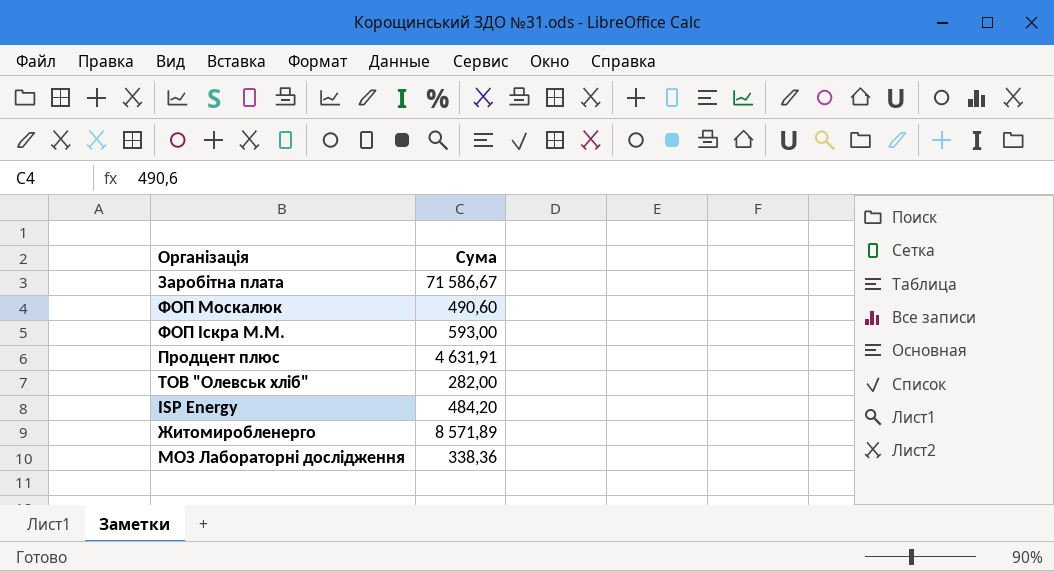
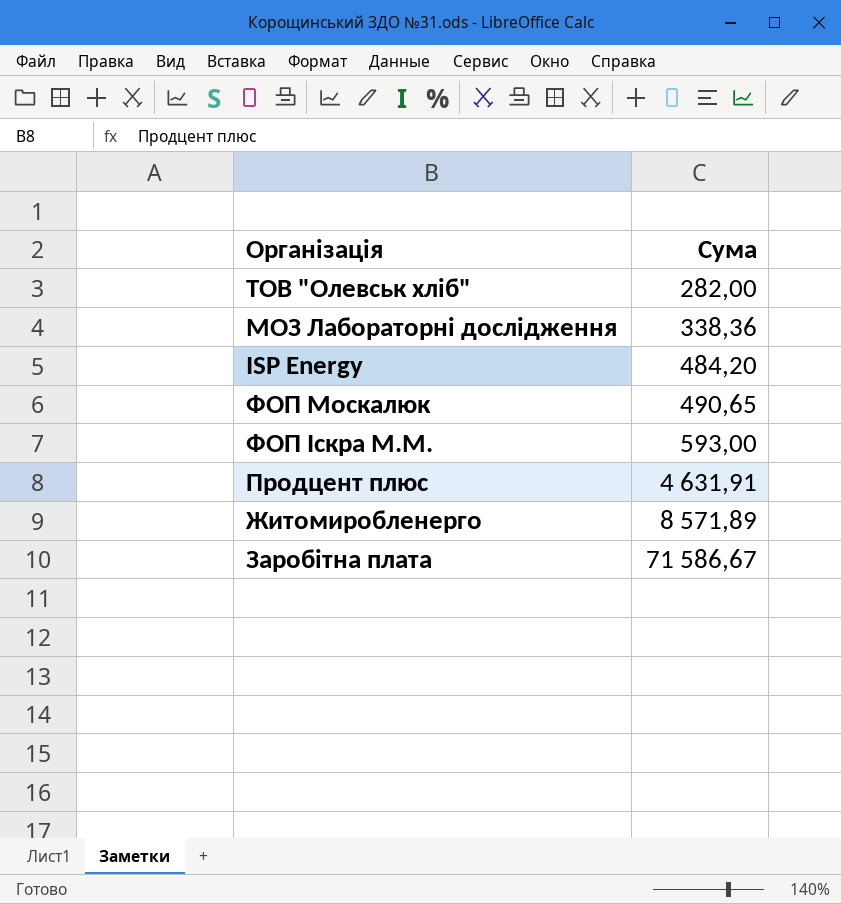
row order: none -> Сума ascending
ФОП Москалюк | Сума: 490,60 -> 490,65

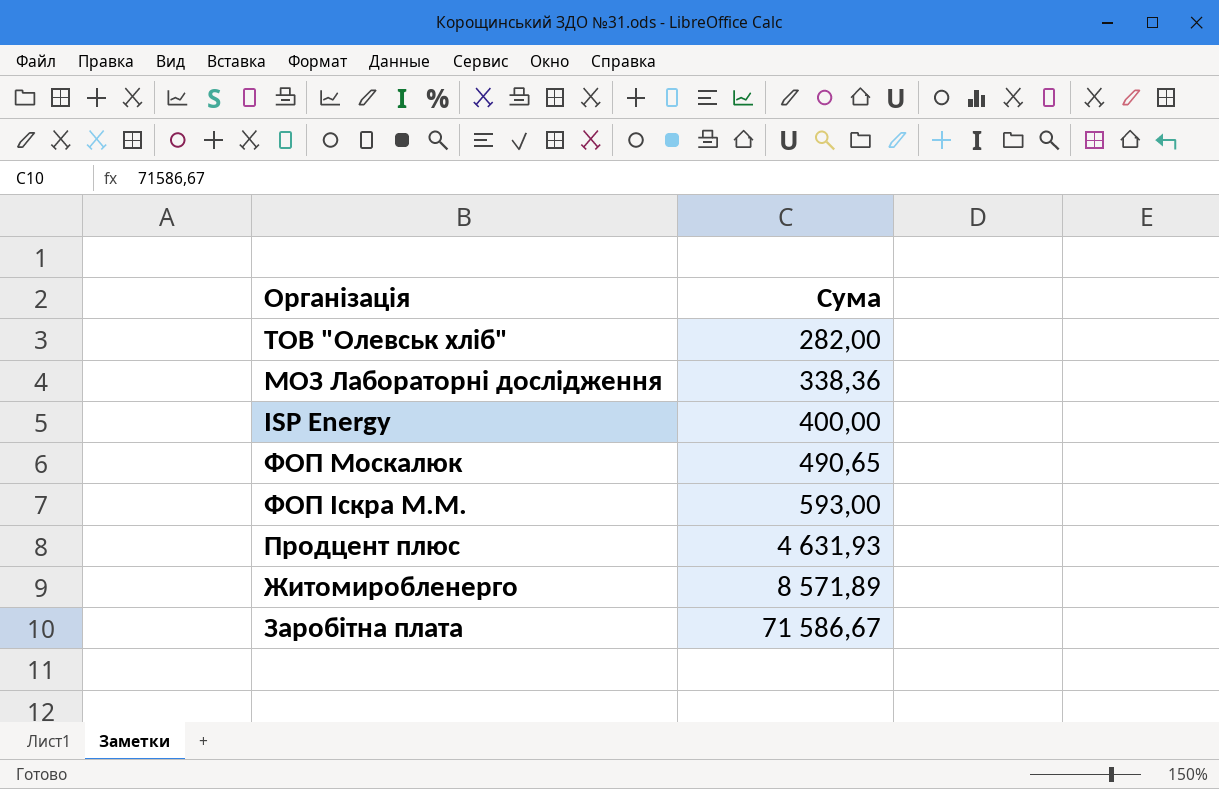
ISP Energy | Сума: 484,20 -> 400,00
Продцент плюс | Сума: 4 631,91 -> 4 631,93

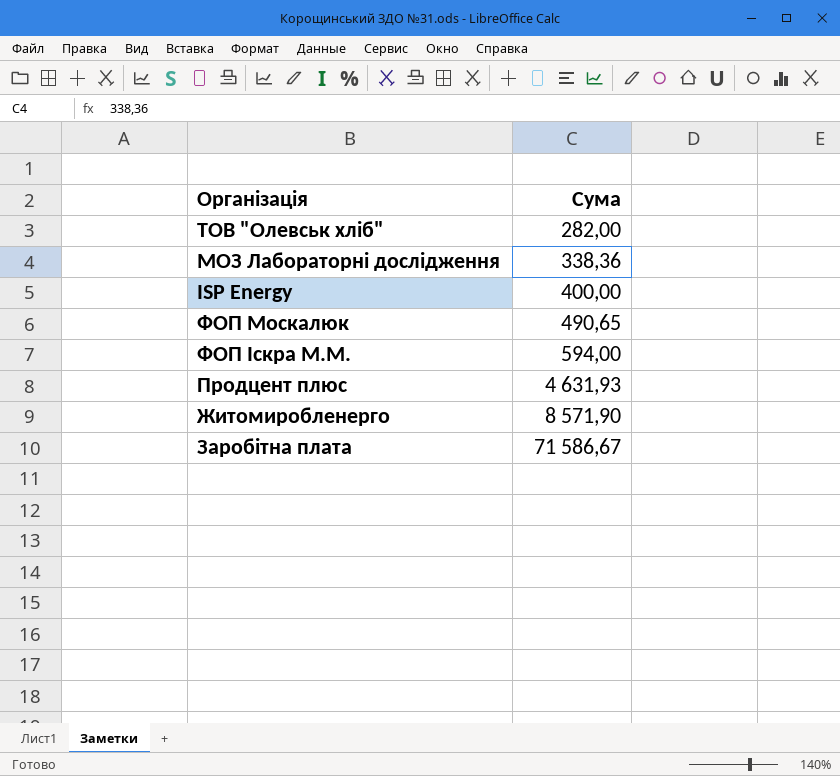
ФОП Іскра М.М. | Сума: 593,00 -> 594,00
Житомиробленерго | Сума: 8 571,89 -> 8 571,90

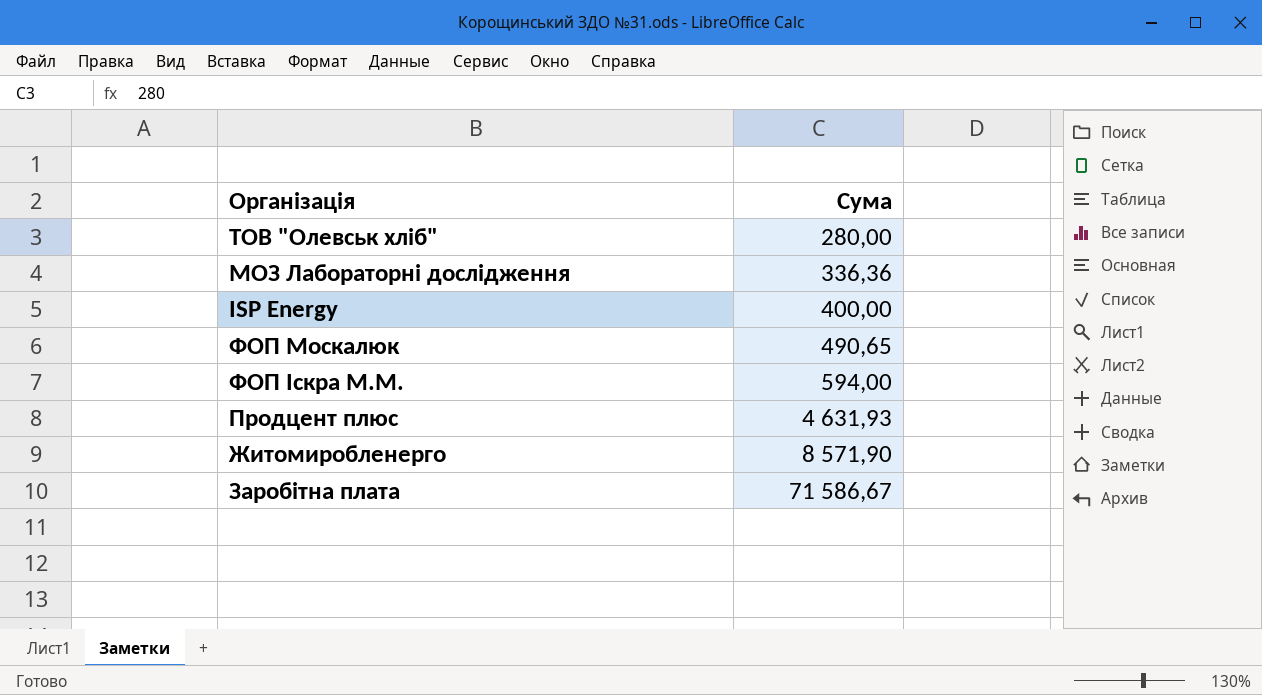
ТОВ "Олевськ хліб" | Сума: 282,00 -> 280,00
МОЗ Лабораторні дослідження | Сума: 338,36 -> 336,36

